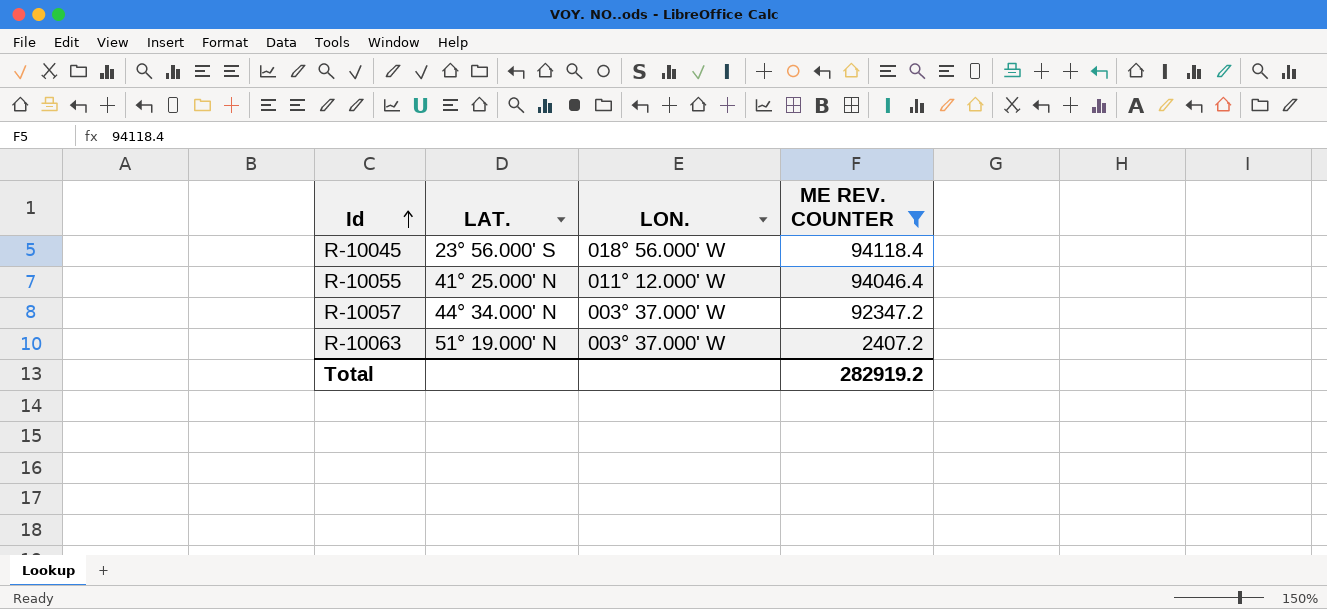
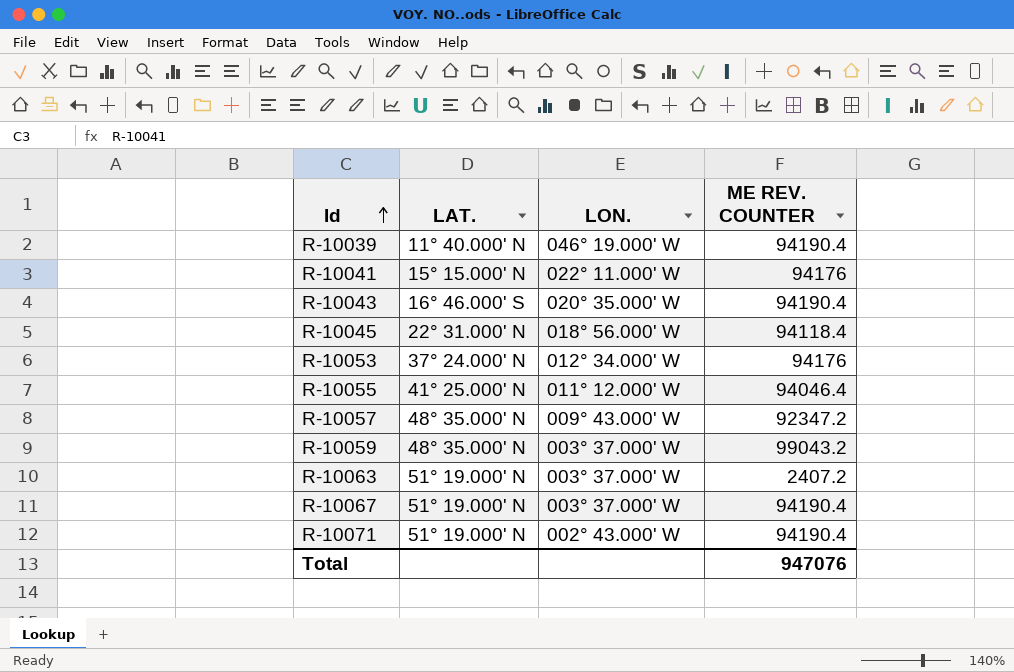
filter: ME REV. COUNTER <= 94118.4 -> none
R-10045 | LAT.: 23° 56.000' S -> 22° 31.000' N
R-10057 | LAT.: 44° 34.000' N -> 48° 35.000' N
R-10057 | LON.: 003° 37.000' W -> 009° 43.000' W
Total | ME REV. COUNTER: 282919.2 -> 947076

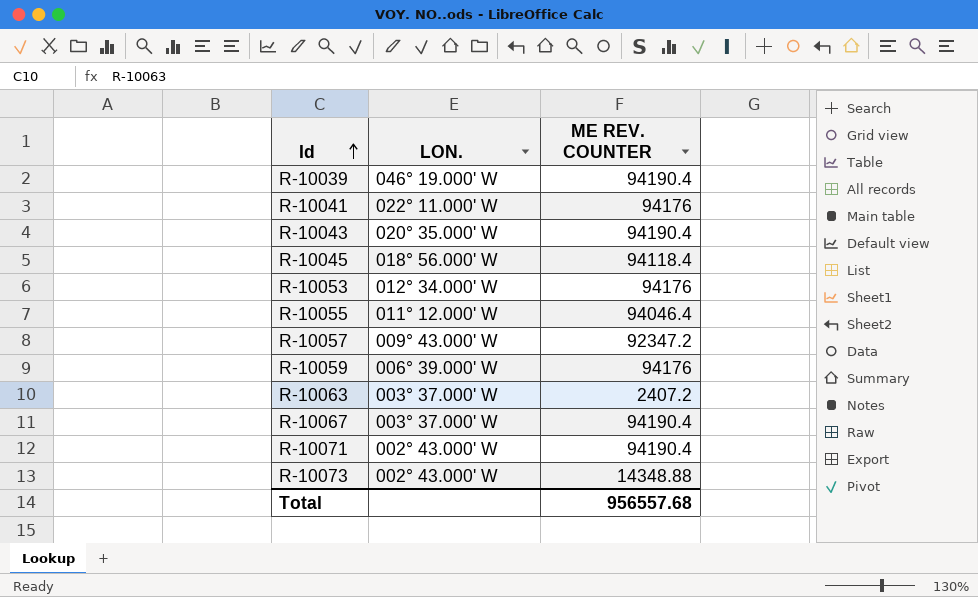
column LAT. | position: 2 -> none
R-10059 | LON.: 003° 37.000' W -> 006° 39.000' W
R-10059 | ME REV. COUNTER: 99043.2 -> 94176
row R-10073: none -> 002° 43.000' W | 14348.88
Total | ME REV. COUNTER: 947076 -> 956557.68

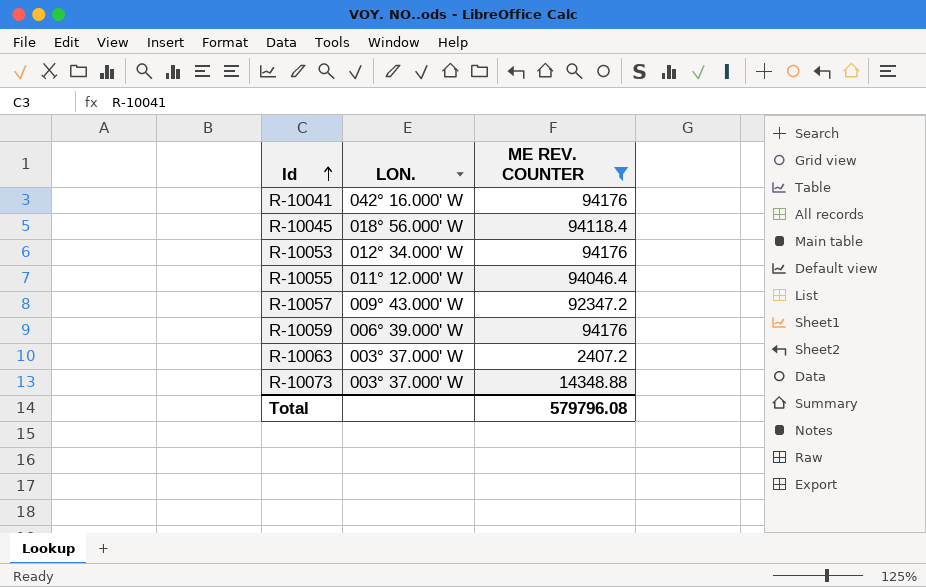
filter: none -> ME REV. COUNTER != 94190.4
R-10041 | LON.: 022° 11.000' W -> 042° 16.000' W
R-10073 | LON.: 002° 43.000' W -> 003° 37.000' W
Total | ME REV. COUNTER: 956557.68 -> 579796.08

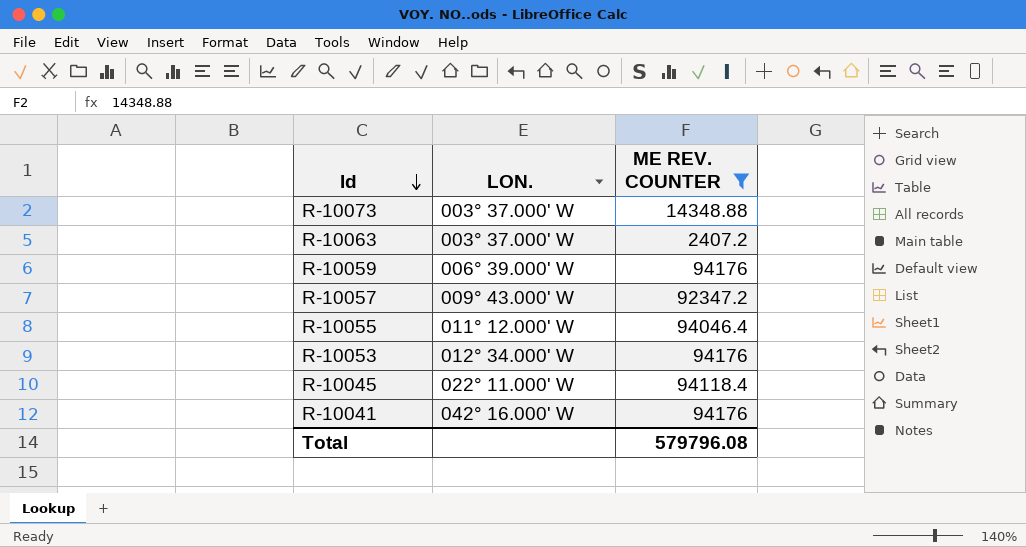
row order: Id ascending -> Id descending
R-10045 | LON.: 018° 56.000' W -> 022° 11.000' W

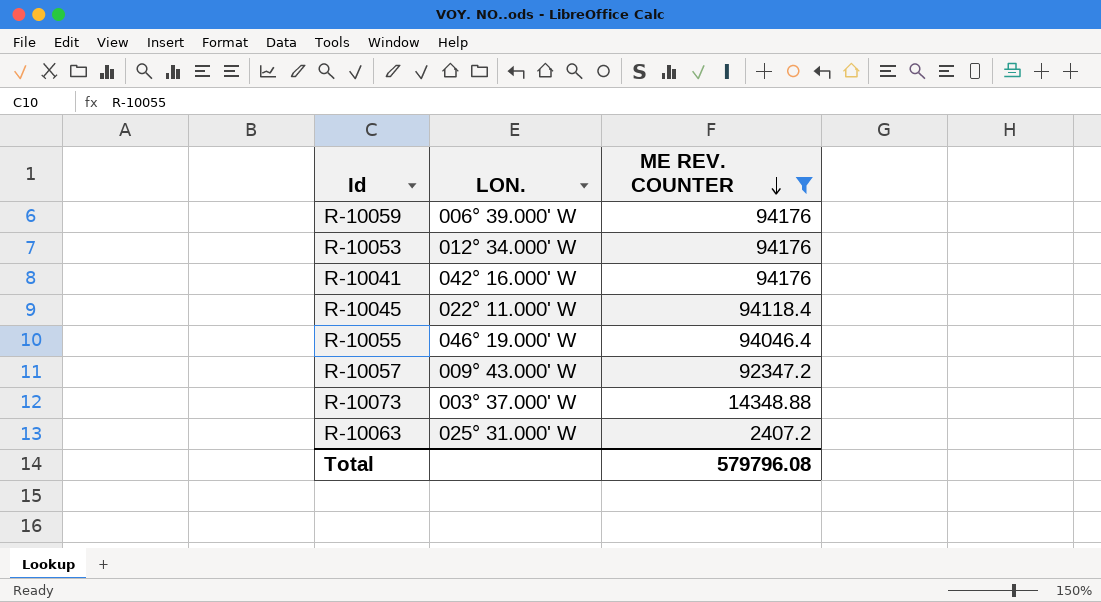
row order: Id descending -> ME REV. COUNTER descending
R-10055 | LON.: 011° 12.000' W -> 046° 19.000' W
R-10063 | LON.: 003° 37.000' W -> 025° 31.000' W

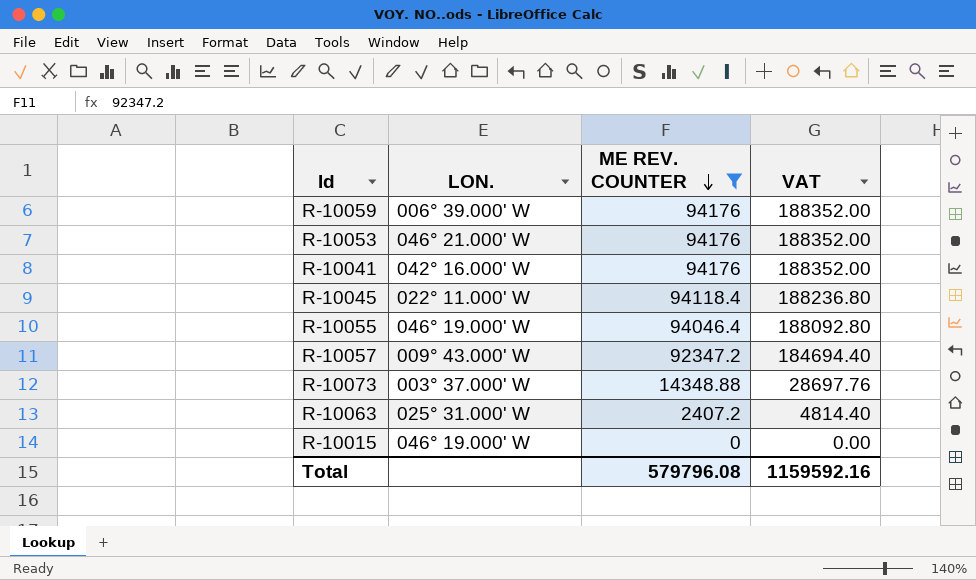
column VAT | formula: none -> [ME REV. COUNTER] * 2
R-10053 | LON.: 012° 34.000' W -> 046° 21.000' W
row R-10015: none -> 046° 19.000' W | 0 | 0.00

